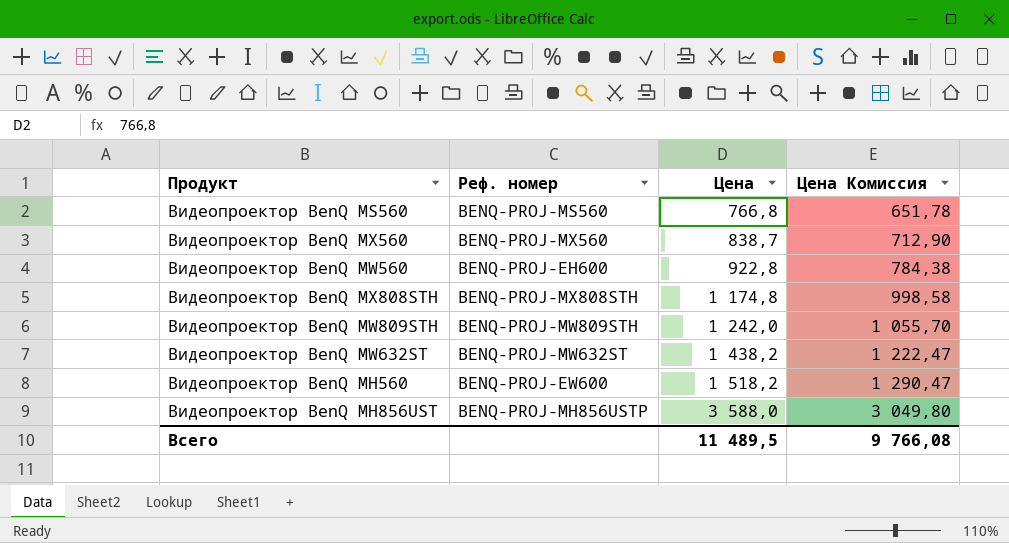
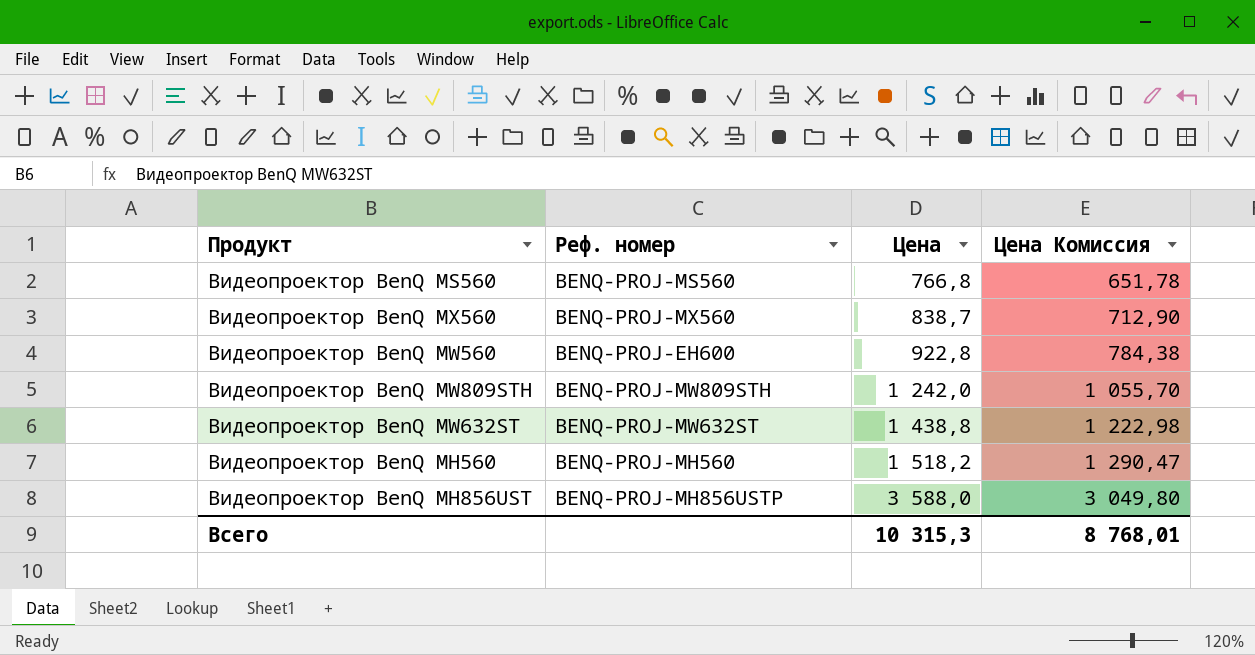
row Видеопроектор BenQ MX808STH: BENQ-PROJ-MX808STH | 1 174,8 | 998,58 -> none
Видеопроектор BenQ MW632ST | Цена: 1 438,2 -> 1 438,8
Видеопроектор BenQ MW632ST | Цена Комиссия: 1 222,47 -> 1 222,98
Видеопроектор BenQ MH560 | Реф. номер: BENQ-PROJ-EW600 -> BENQ-PROJ-MH560
Всего | Цена: 11 489,5 -> 10 315,3
Всего | Цена Комиссия: 9 766,08 -> 8 768,01

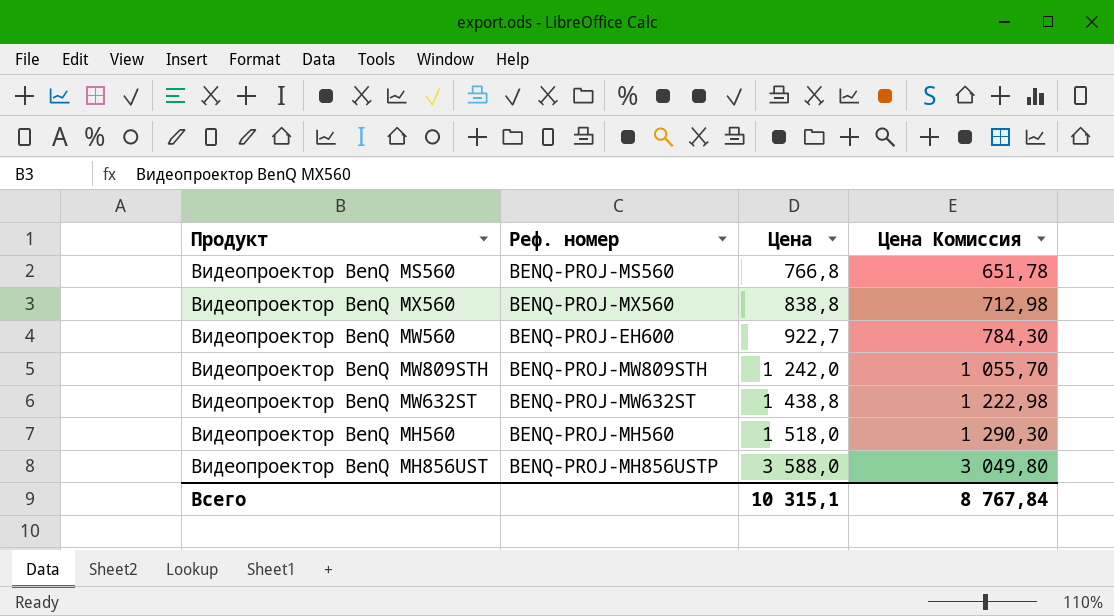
Видеопроектор BenQ MX560 | Цена: 838,7 -> 838,8
Видеопроектор BenQ MX560 | Цена Комиссия: 712,90 -> 712,98
Видеопроектор BenQ MW560 | Цена: 922,8 -> 922,7
Видеопроектор BenQ MW560 | Цена Комиссия: 784,38 -> 784,30
Видеопроектор BenQ MH560 | Цена: 1 518,2 -> 1 518,0
Видеопроектор BenQ MH560 | Цена Комиссия: 1 290,47 -> 1 290,30
Всего | Цена: 10 315,3 -> 10 315,1
Всего | Цена Комиссия: 8 768,01 -> 8 767,84

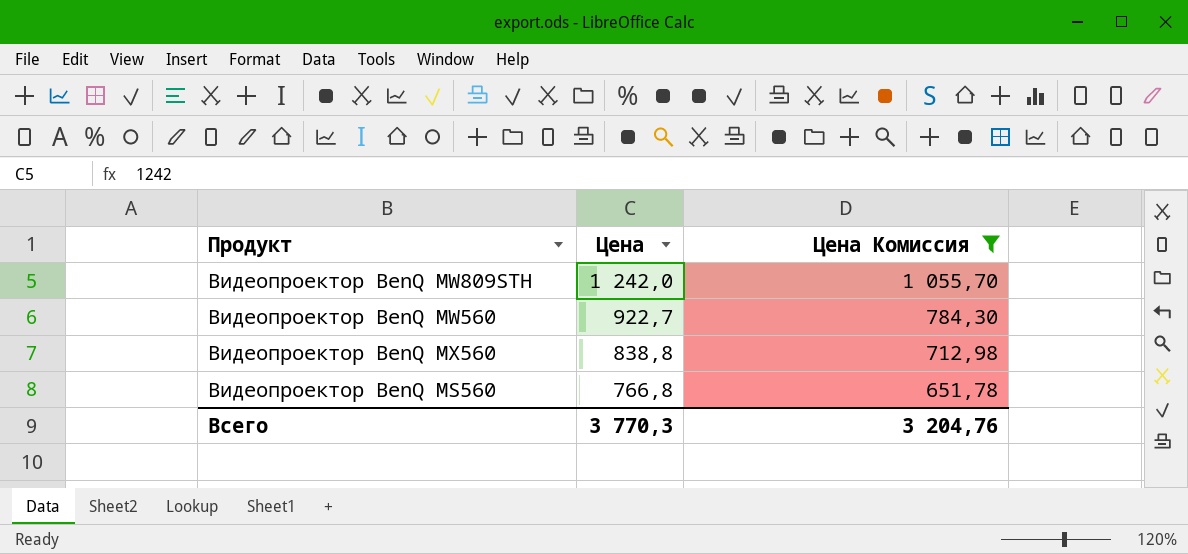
filter: none -> Цена Комиссия <= 1 055,70
row order: Цена ascending -> Цена descending
column Реф. номер | position: 2 -> none
Всего | Цена: 10 315,1 -> 3 770,3
Всего | Цена Комиссия: 8 767,84 -> 3 204,76

